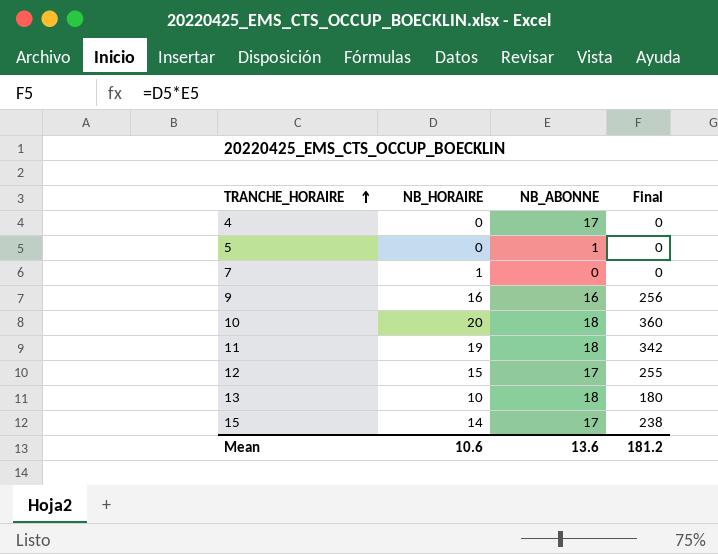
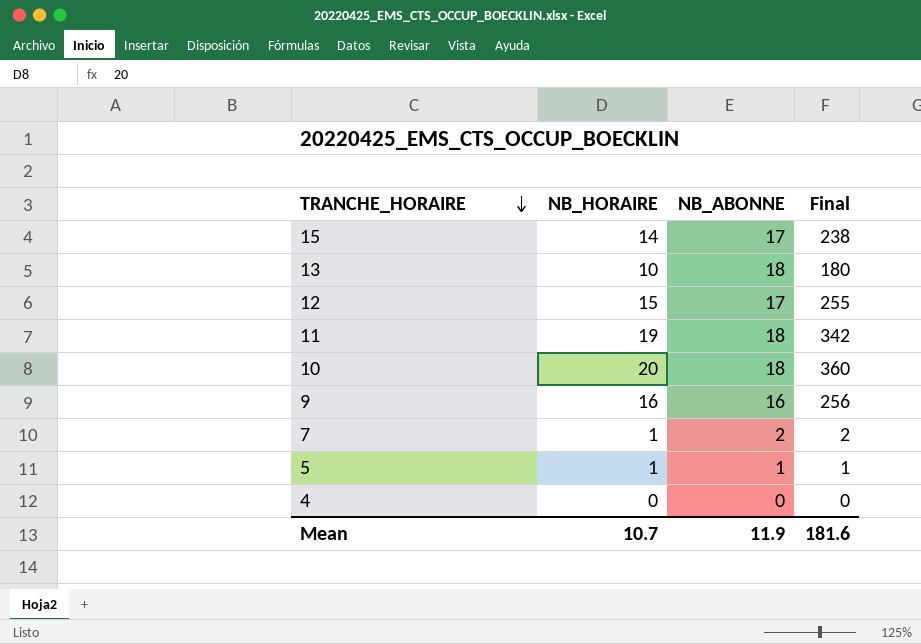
row order: TRANCHE_HORAIRE ascending -> TRANCHE_HORAIRE descending
7 | NB_ABONNE: 0 -> 2
7 | Final: 0 -> 2
5 | NB_HORAIRE: 0 -> 1
5 | Final: 0 -> 1
4 | NB_ABONNE: 17 -> 0
Mean | NB_HORAIRE: 10.6 -> 10.7
Mean | NB_ABONNE: 13.6 -> 11.9
Mean | Final: 181.2 -> 181.6

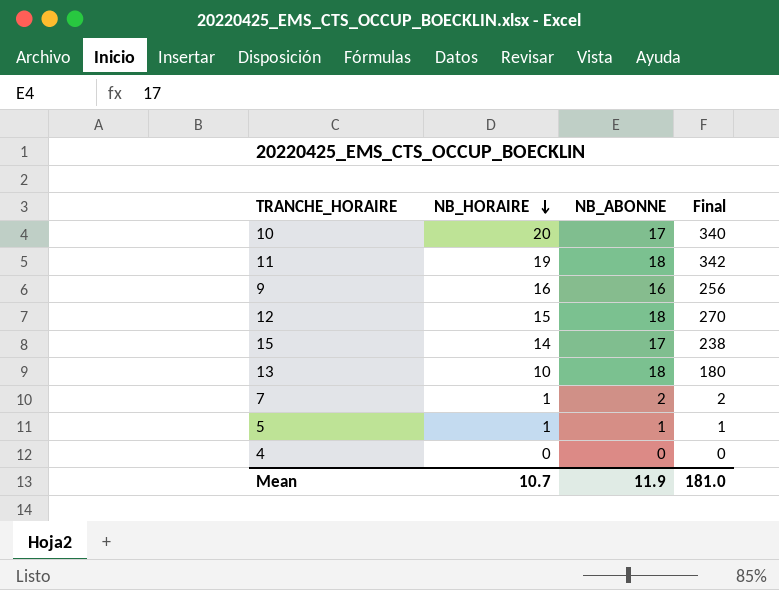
row order: TRANCHE_HORAIRE descending -> NB_HORAIRE descending
10 | NB_ABONNE: 18 -> 17
10 | Final: 360 -> 340
12 | NB_ABONNE: 17 -> 18
12 | Final: 255 -> 270
Mean | Final: 181.6 -> 181.0

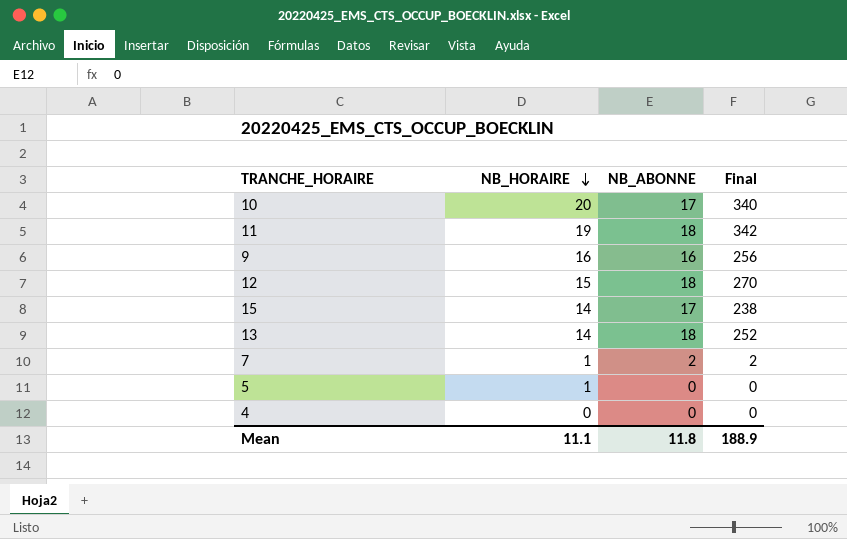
13 | NB_HORAIRE: 10 -> 14
13 | Final: 180 -> 252
5 | NB_ABONNE: 1 -> 0
5 | Final: 1 -> 0
Mean | NB_HORAIRE: 10.7 -> 11.1
Mean | NB_ABONNE: 11.9 -> 11.8
Mean | Final: 181.0 -> 188.9

